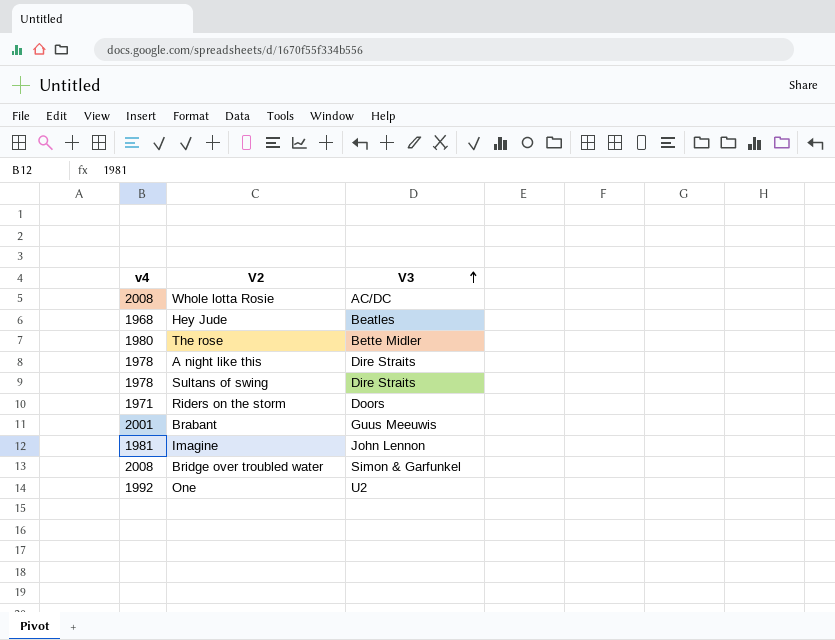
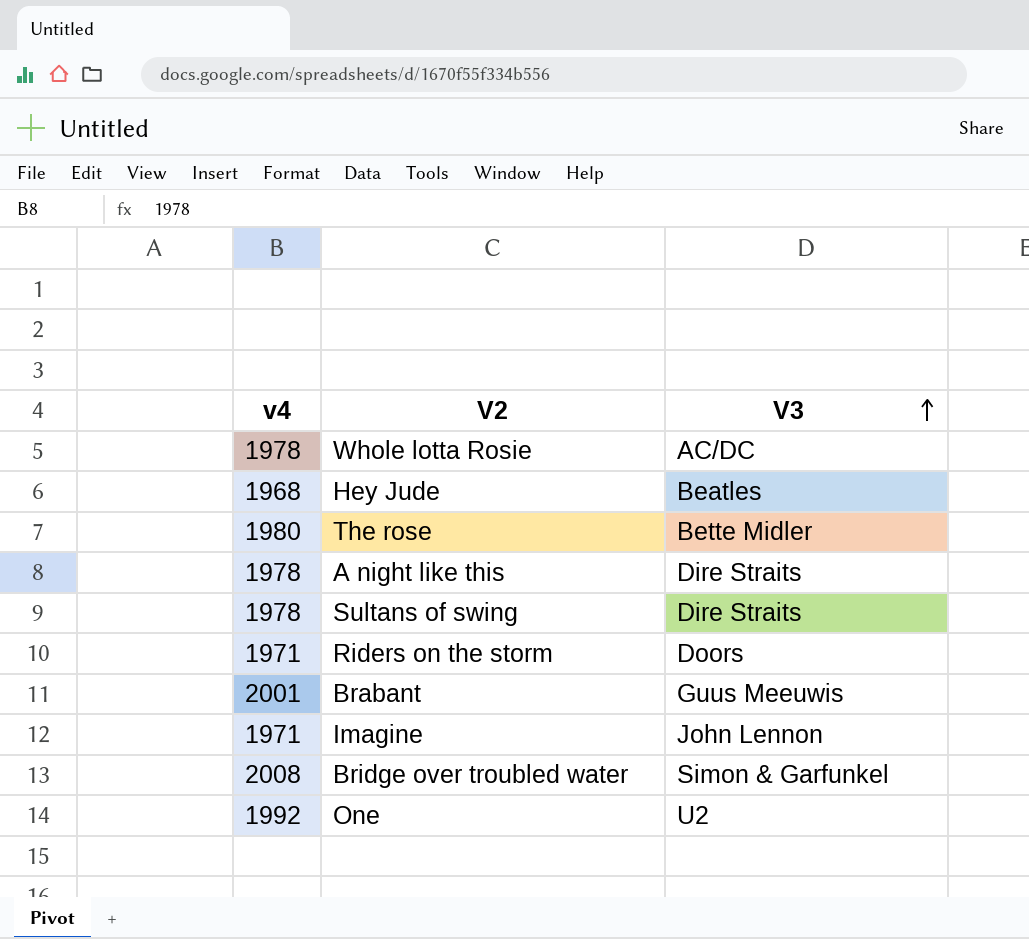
Whole lotta Rosie | v4: 2008 -> 1978
Imagine | v4: 1981 -> 1971

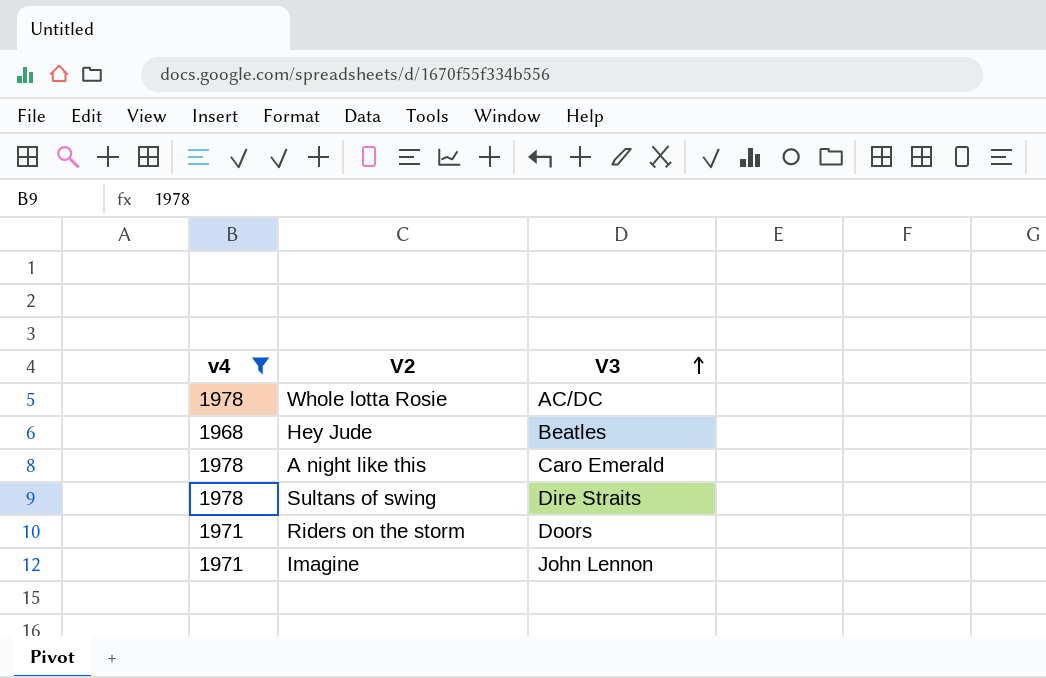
filter: none -> v4 <= 1978
A night like this | V3: Dire Straits -> Caro Emerald

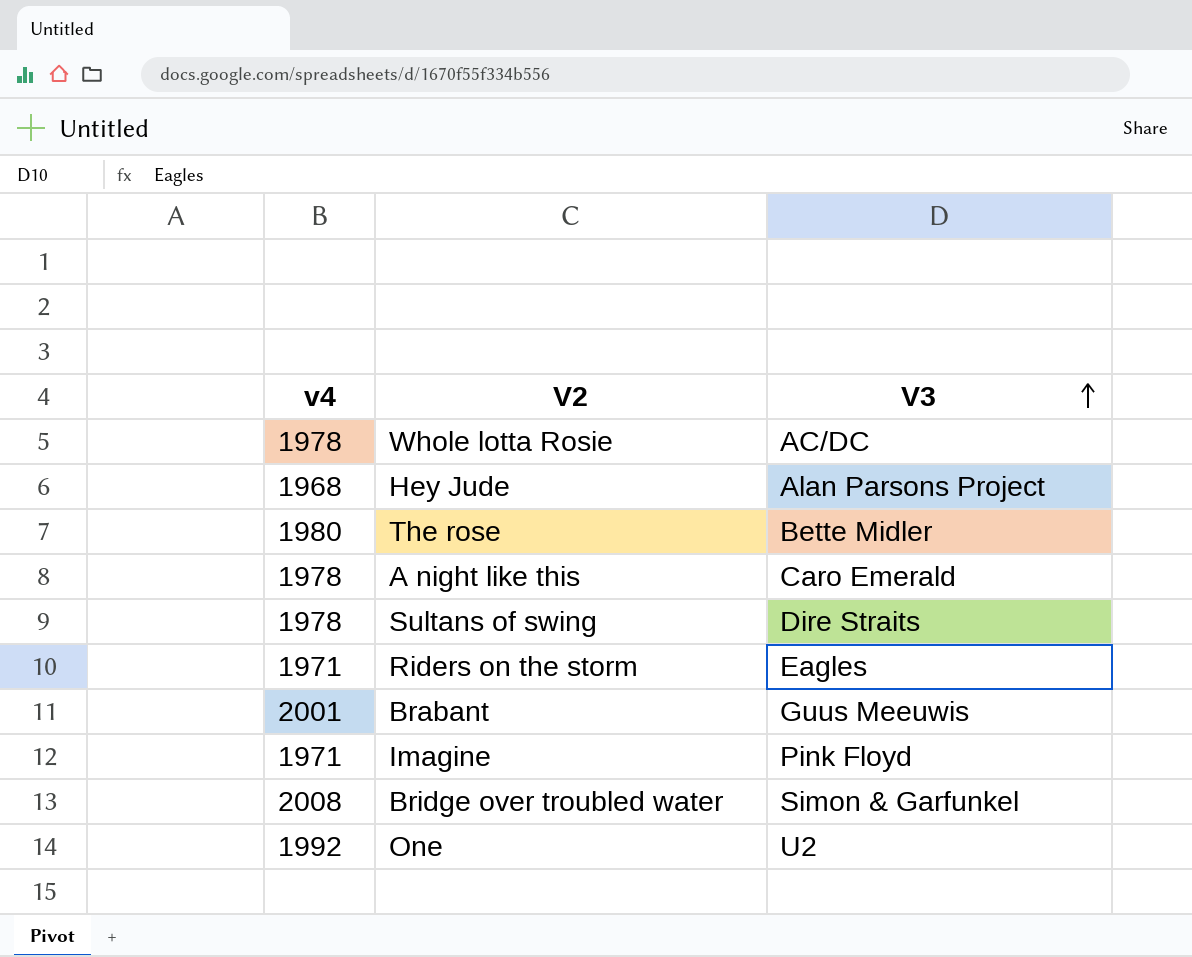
filter: v4 <= 1978 -> none
Hey Jude | V3: Beatles -> Alan Parsons Project
Riders on the storm | V3: Doors -> Eagles
Imagine | V3: John Lennon -> Pink Floyd

